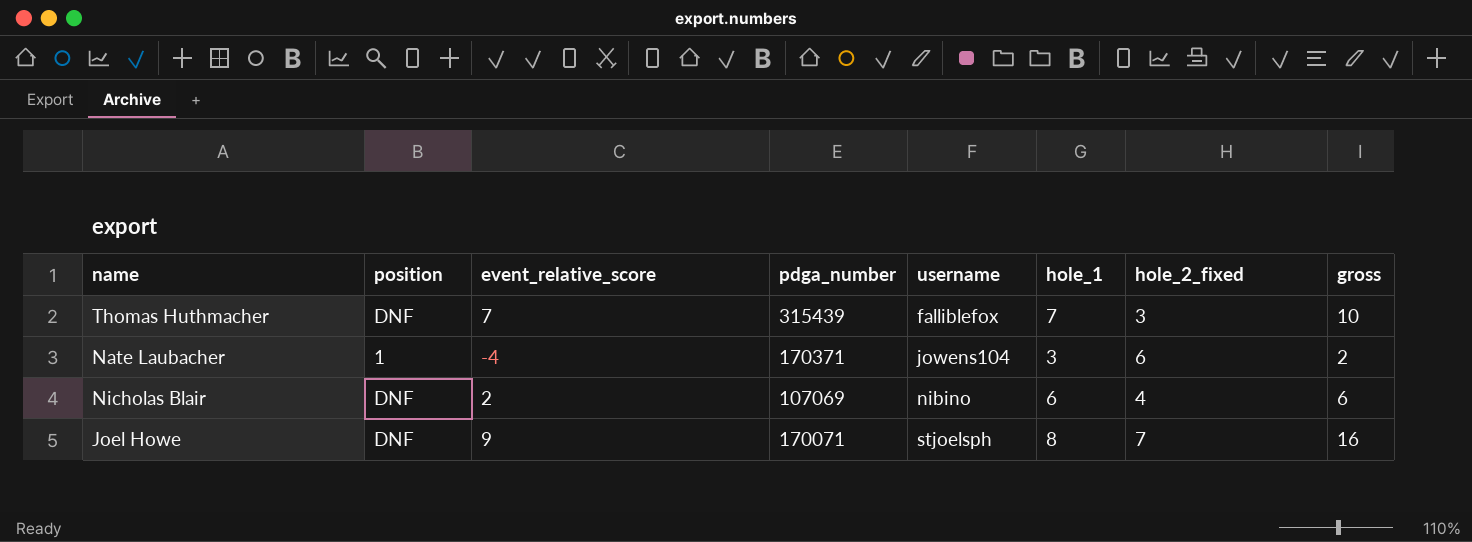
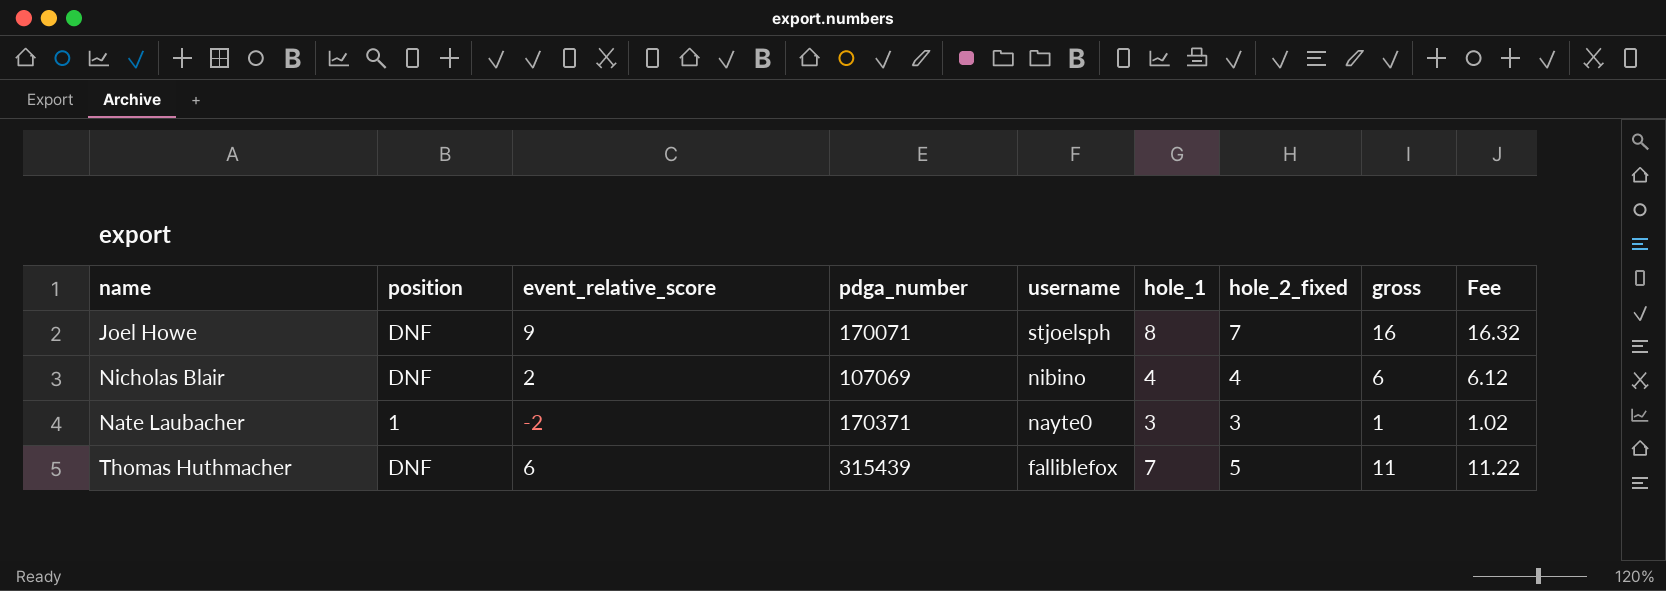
row order: username ascending -> username descending
column Fee | formula: none -> [gross] * 1.02
Nicholas Blair | hole_1: 6 -> 4
Nate Laubacher | event_relative_score: -4 -> -2
Nate Laubacher | username: jowens104 -> nayte0
Nate Laubacher | hole_2_fixed: 6 -> 3
Nate Laubacher | gross: 2 -> 1
Thomas Huthmacher | event_relative_score: 7 -> 6
Thomas Huthmacher | hole_2_fixed: 3 -> 5
Thomas Huthmacher | gross: 10 -> 11

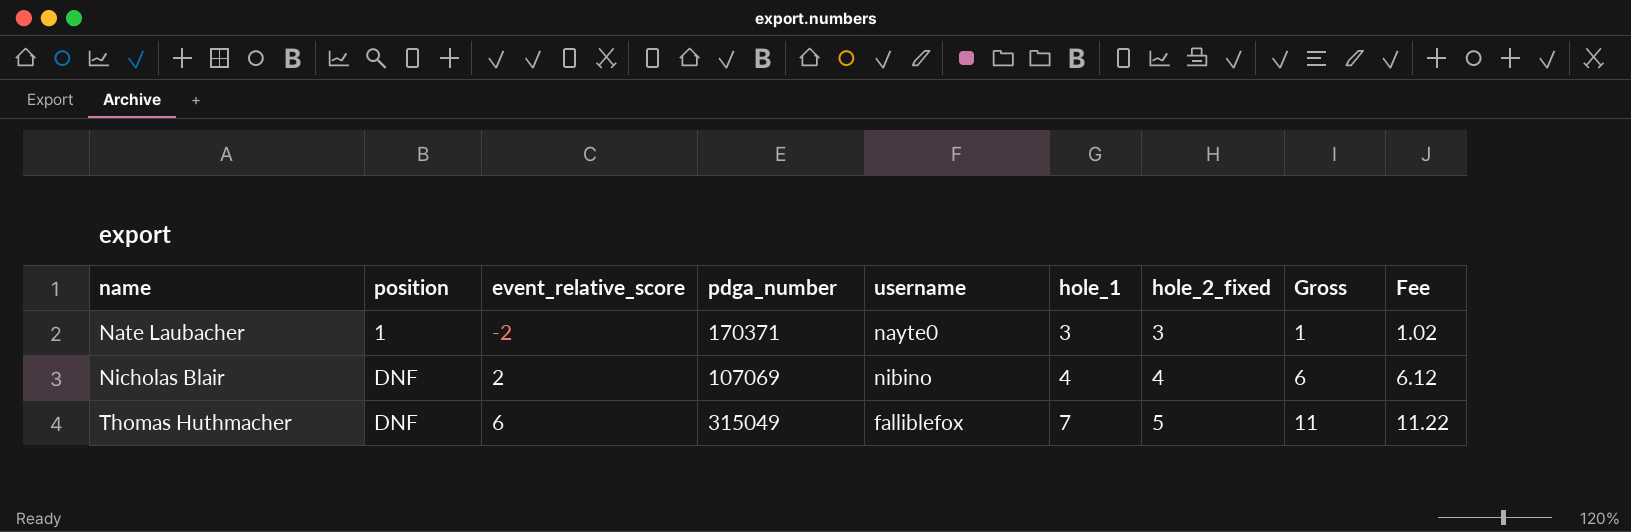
row order: username descending -> name ascending
column name: gross -> Gross
row Joel Howe: DNF | 9 | 170071 | stjoelsph | 8 | 7 | 16 | 16.32 -> none
Thomas Huthmacher | pdga_number: 315439 -> 315049

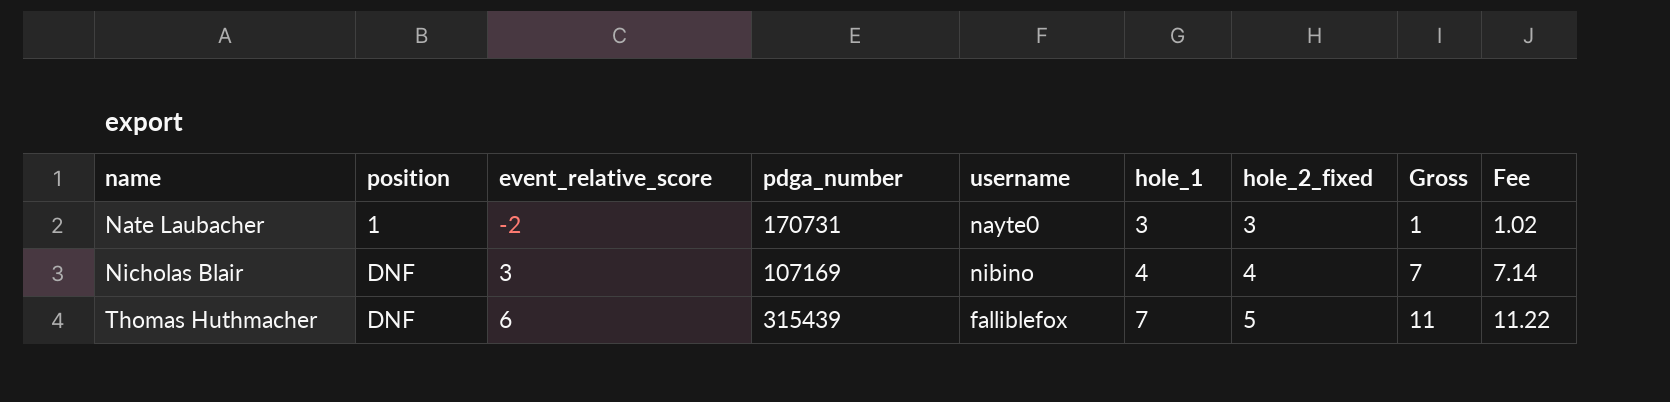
Nate Laubacher | pdga_number: 170371 -> 170731
Nicholas Blair | event_relative_score: 2 -> 3
Nicholas Blair | pdga_number: 107069 -> 107169
Nicholas Blair | Gross: 6 -> 7
Nicholas Blair | Fee: 6.12 -> 7.14
Thomas Huthmacher | pdga_number: 315049 -> 315439

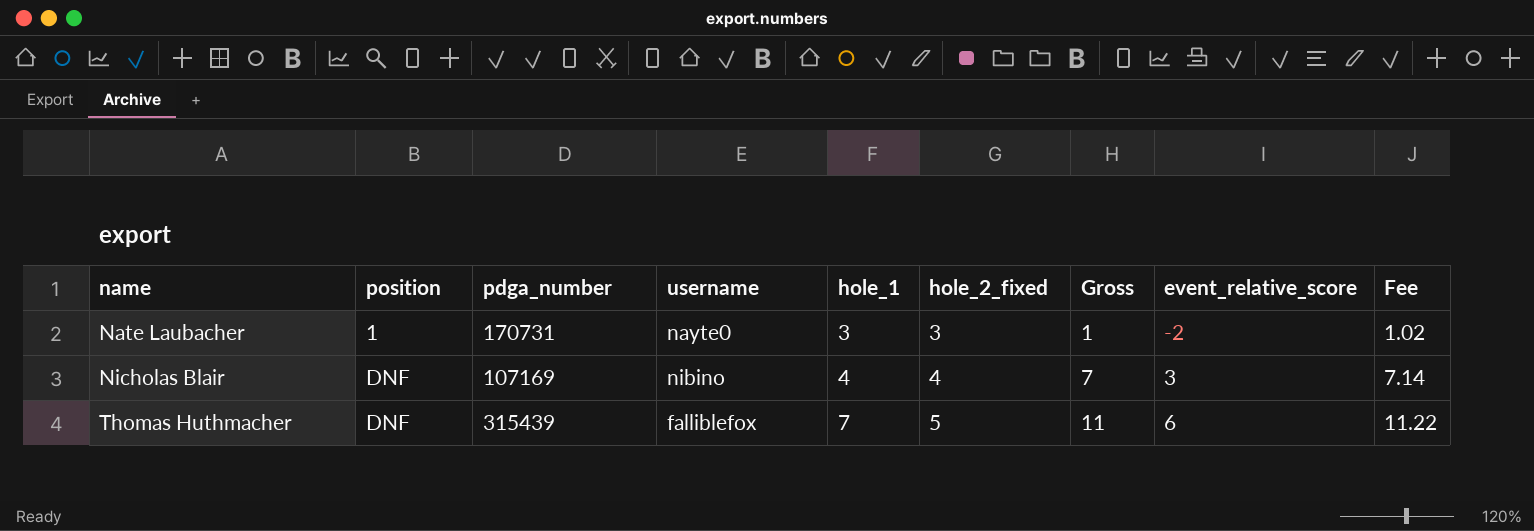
column event_relative_score | position: 3 -> 8

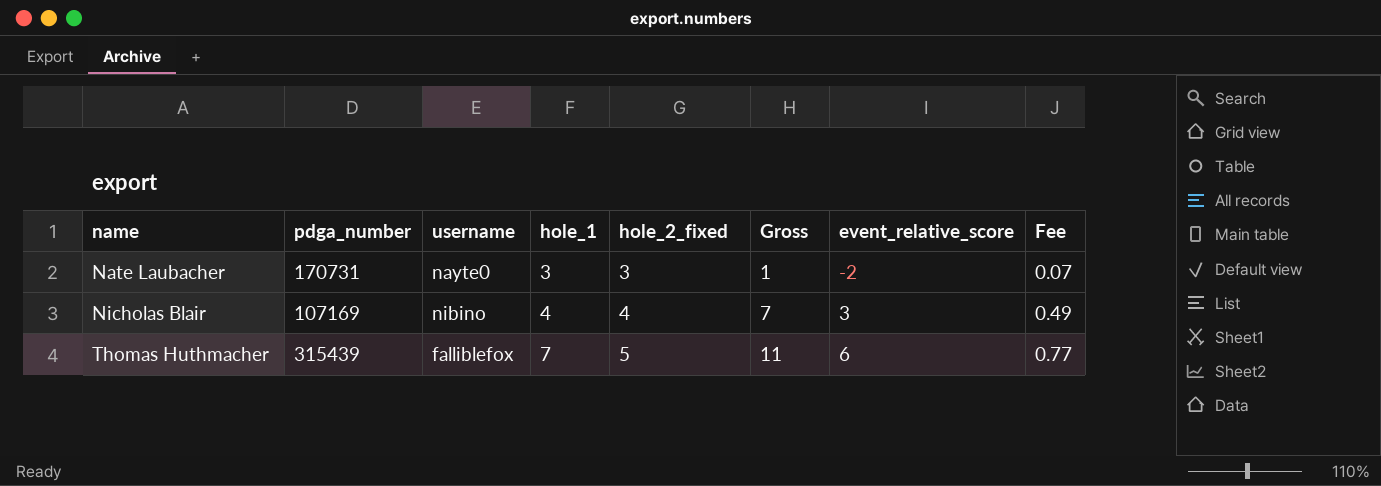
column position | position: 2 -> none
column Fee | formula: [Gross] * 1.02 -> [Gross] * 0.07

